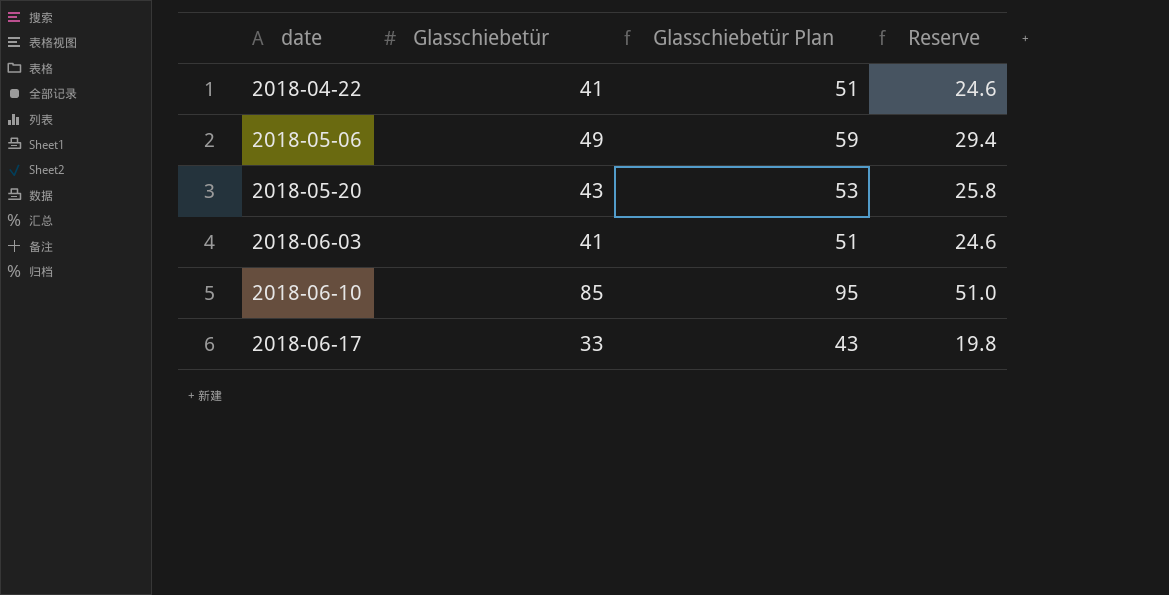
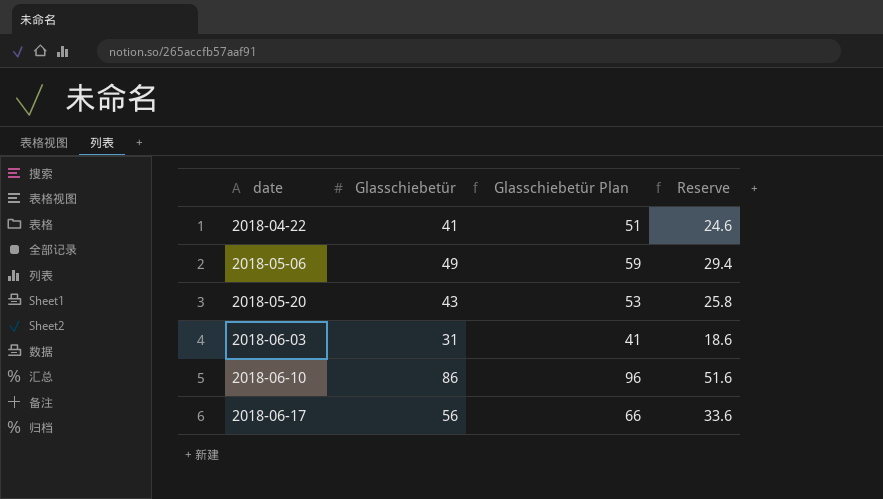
2018-06-03 | Glasschiebetür: 41 -> 31
2018-06-03 | Glasschiebetür Plan: 51 -> 41
2018-06-03 | Reserve: 24.6 -> 18.6
2018-06-10 | Glasschiebetür: 85 -> 86
2018-06-10 | Glasschiebetür Plan: 95 -> 96
2018-06-10 | Reserve: 51.0 -> 51.6
2018-06-17 | Glasschiebetür: 33 -> 56
2018-06-17 | Glasschiebetür Plan: 43 -> 66
2018-06-17 | Reserve: 19.8 -> 33.6

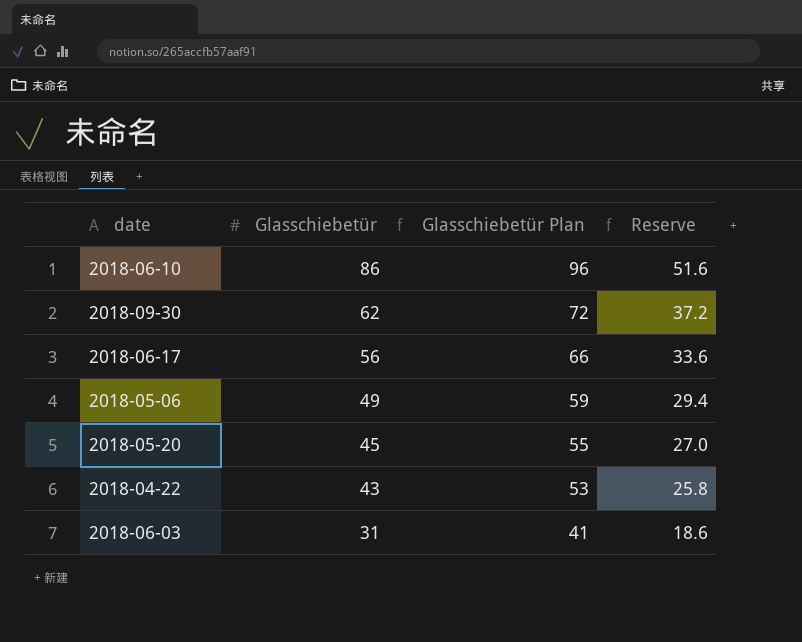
row order: date ascending -> Glasschiebetür descending
row 2018-09-30: none -> 62 | 72 | 37.2
2018-05-20 | Glasschiebetür: 43 -> 45
2018-05-20 | Glasschiebetür Plan: 53 -> 55
2018-05-20 | Reserve: 25.8 -> 27.0
2018-04-22 | Glasschiebetür: 41 -> 43
2018-04-22 | Glasschiebetür Plan: 51 -> 53
2018-04-22 | Reserve: 24.6 -> 25.8

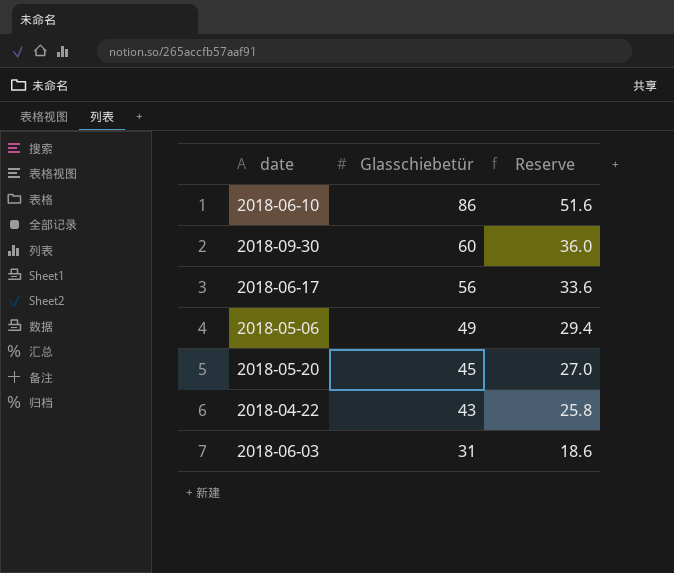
column Glasschiebetür Plan | formula: [Glasschiebetür] + 10 -> none
2018-09-30 | Glasschiebetür: 62 -> 60
2018-09-30 | Reserve: 37.2 -> 36.0

